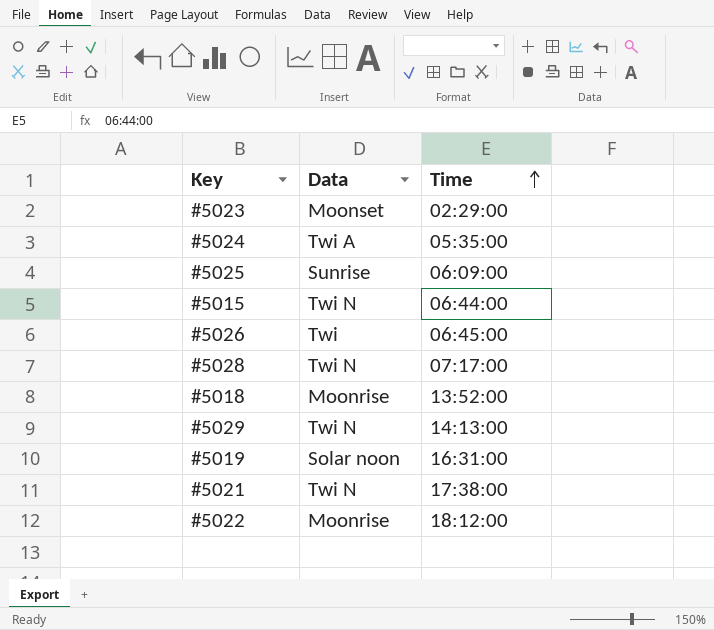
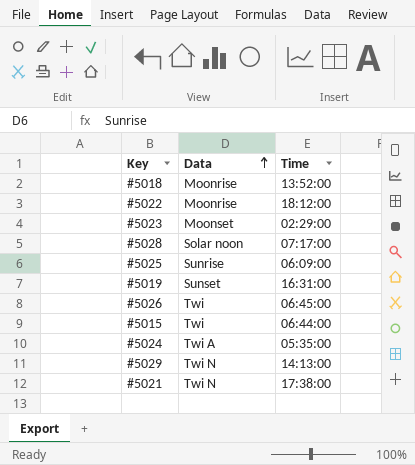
row order: Time ascending -> Data ascending
#5028 | Data: Twi N -> Solar noon
#5019 | Data: Solar noon -> Sunset
#5015 | Data: Twi N -> Twi

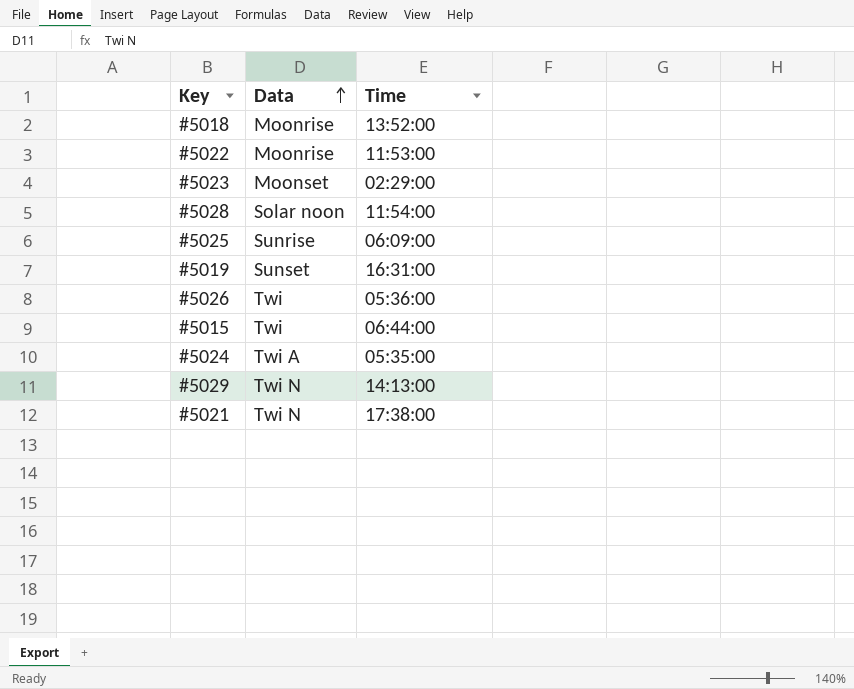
#5022 | Time: 18:12:00 -> 11:53:00
#5028 | Time: 07:17:00 -> 11:54:00
#5026 | Time: 06:45:00 -> 05:36:00

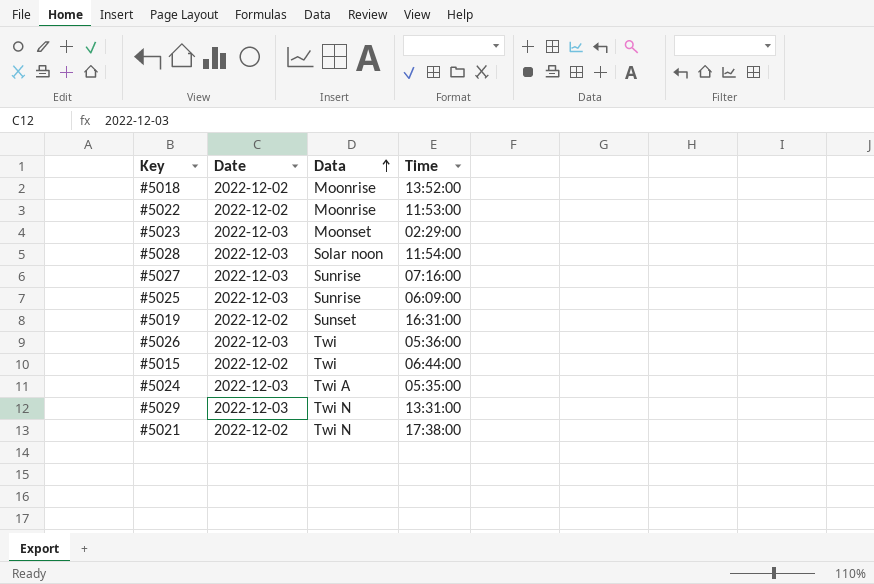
column Date | position: none -> 2
row #5027: none -> 2022-12-03 | Sunrise | 07:16:00
#5029 | Time: 14:13:00 -> 13:31:00

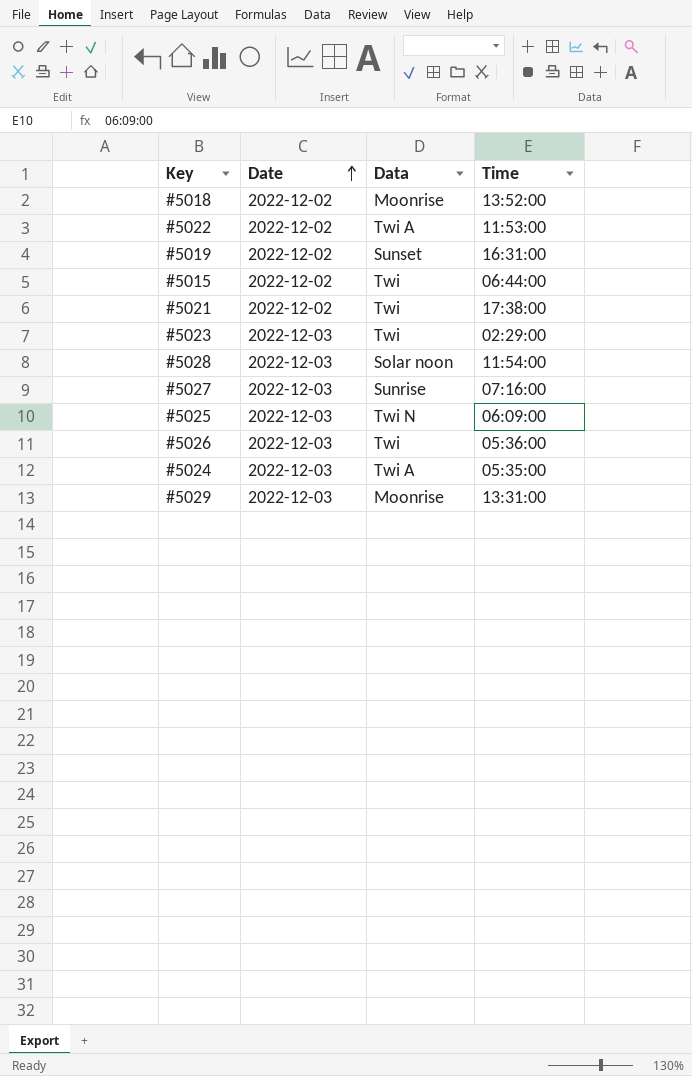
row order: Data ascending -> Date ascending
#5022 | Data: Moonrise -> Twi A
#5021 | Data: Twi N -> Twi
#5023 | Data: Moonset -> Twi
#5025 | Data: Sunrise -> Twi N
#5029 | Data: Twi N -> Moonrise

